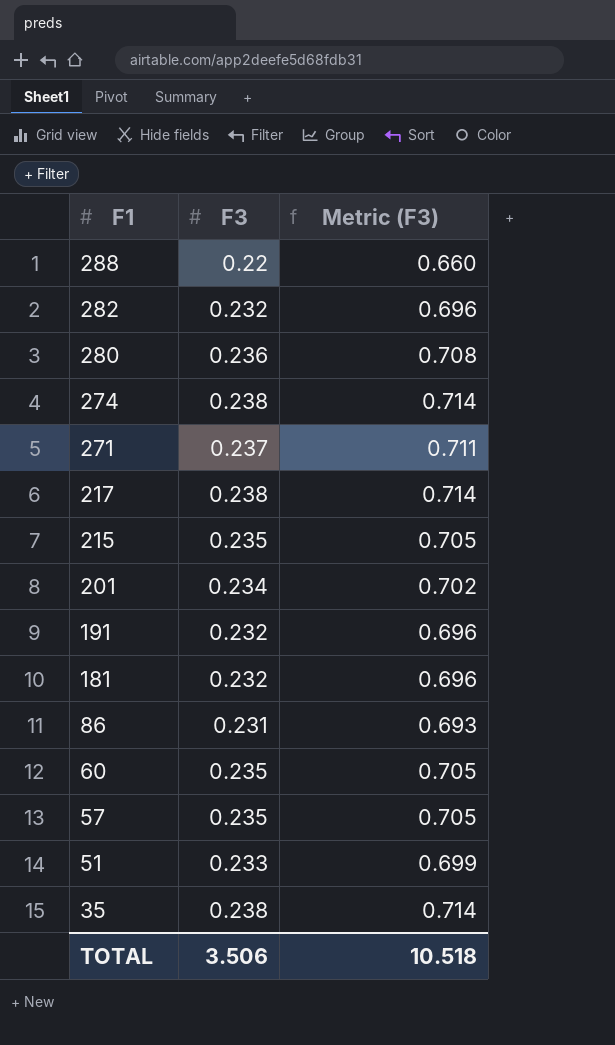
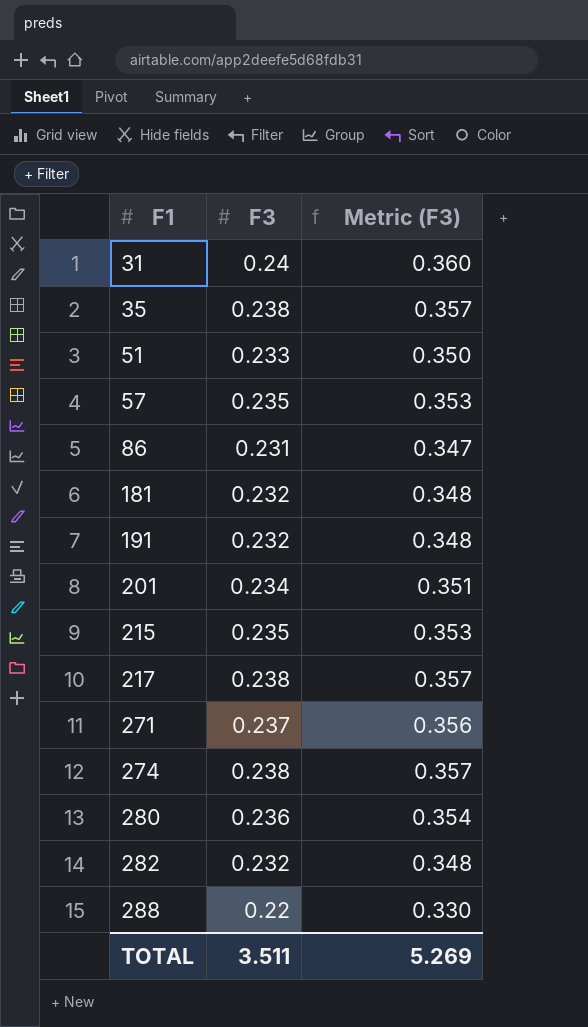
row order: F1 descending -> F1 ascending
column Metric (F3) | formula: [F3] * 3 -> [F3] * 1.5
row 60: 0.235 | 0.705 -> none
row 31: none -> 0.24 | 0.360
TOTAL | F3: 3.506 -> 3.511
TOTAL | Metric (F3): 10.518 -> 5.269

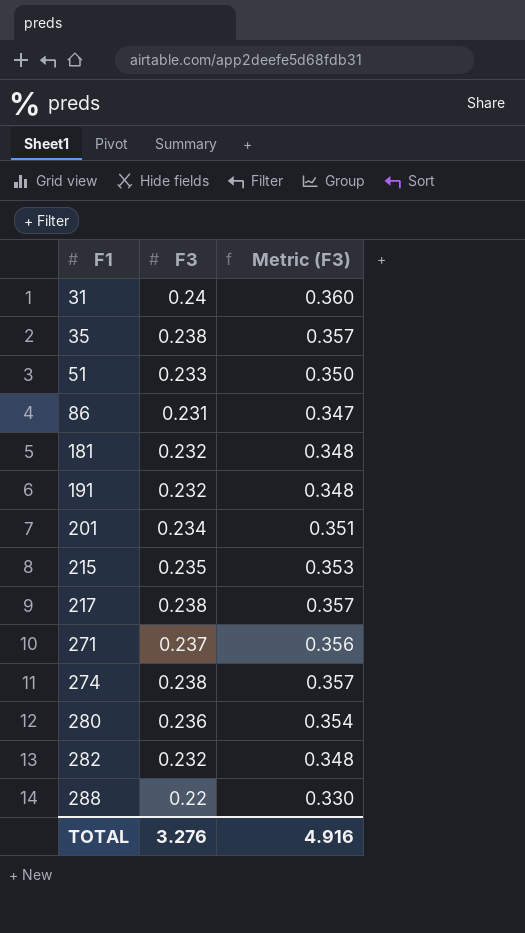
row 57: 0.235 | 0.353 -> none
TOTAL | F3: 3.511 -> 3.276
TOTAL | Metric (F3): 5.269 -> 4.916

